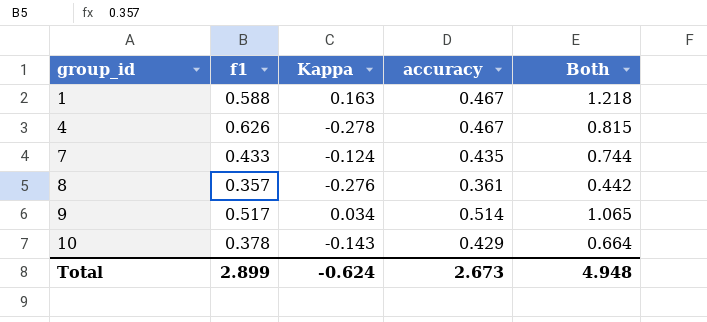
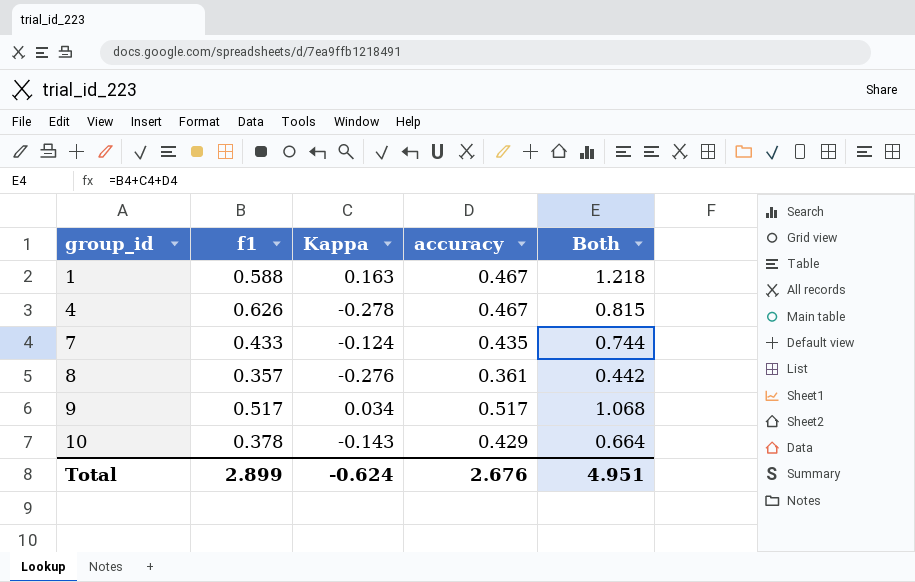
9 | accuracy: 0.514 -> 0.517
9 | Both: 1.065 -> 1.068
Total | accuracy: 2.673 -> 2.676
Total | Both: 4.948 -> 4.951

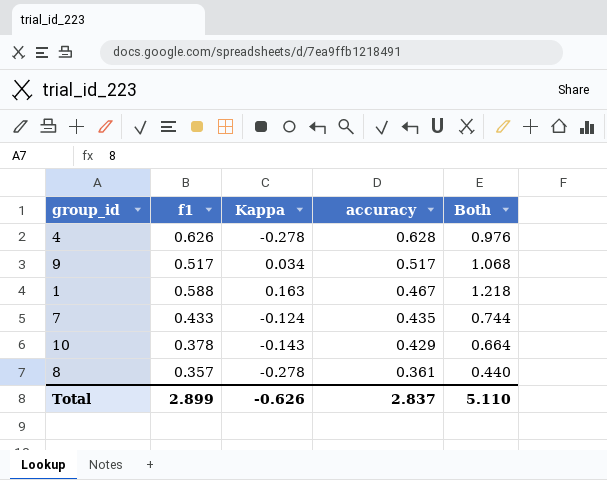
row order: group_id ascending -> accuracy descending
4 | accuracy: 0.467 -> 0.628
4 | Both: 0.815 -> 0.976
8 | Kappa: -0.276 -> -0.278
8 | Both: 0.442 -> 0.440
Total | Kappa: -0.624 -> -0.626
Total | accuracy: 2.676 -> 2.837
Total | Both: 4.951 -> 5.110

